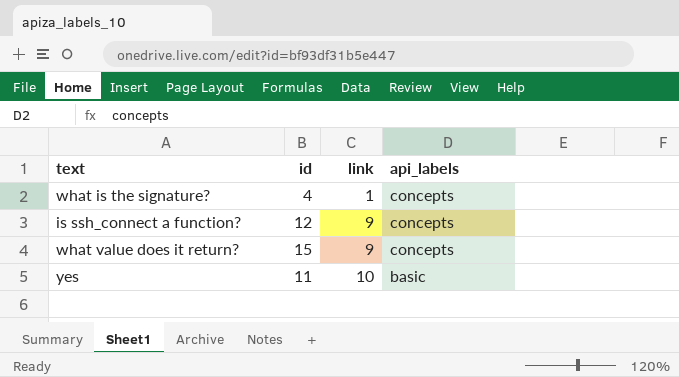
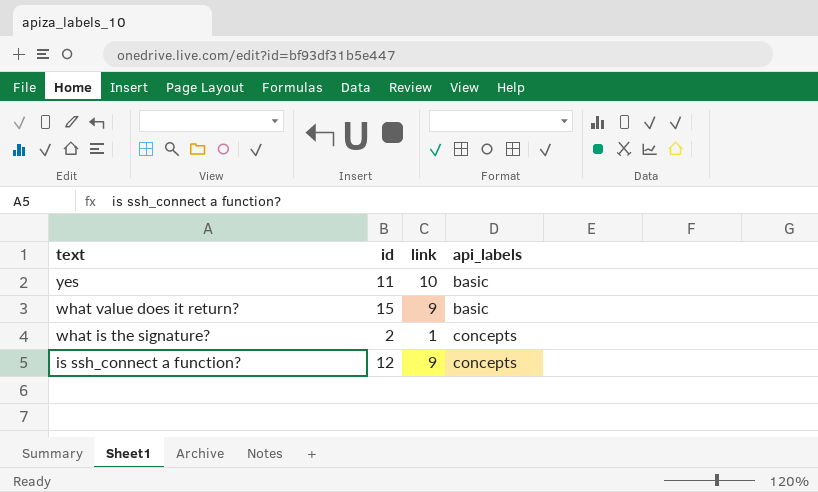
row order: link ascending -> text descending
what value does it return? | api_labels: concepts -> basic
what is the signature? | id: 4 -> 2

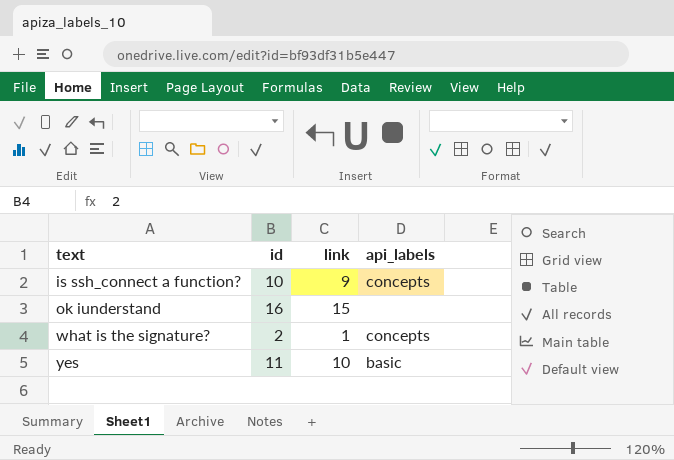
row order: text descending -> text ascending
row what value does it return?: 15 | 9 | basic -> none
is ssh_connect a function? | id: 12 -> 10
row ok iunderstand: none -> 16 | 15 | none

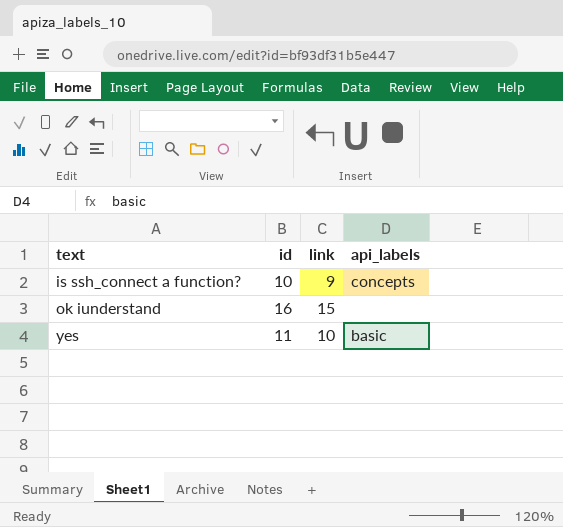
row what is the signature?: 2 | 1 | concepts -> none

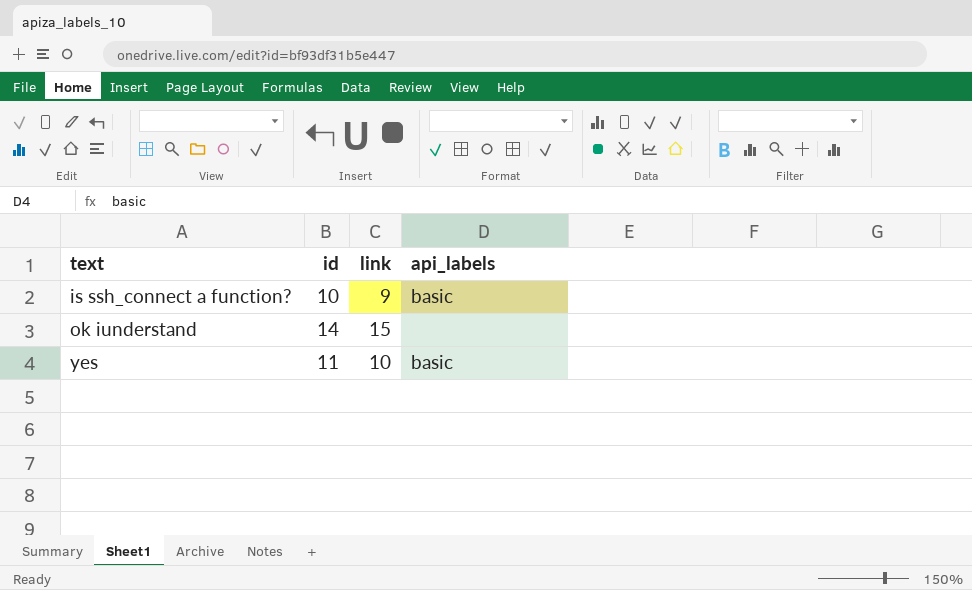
is ssh_connect a function? | api_labels: concepts -> basic
ok iunderstand | id: 16 -> 14

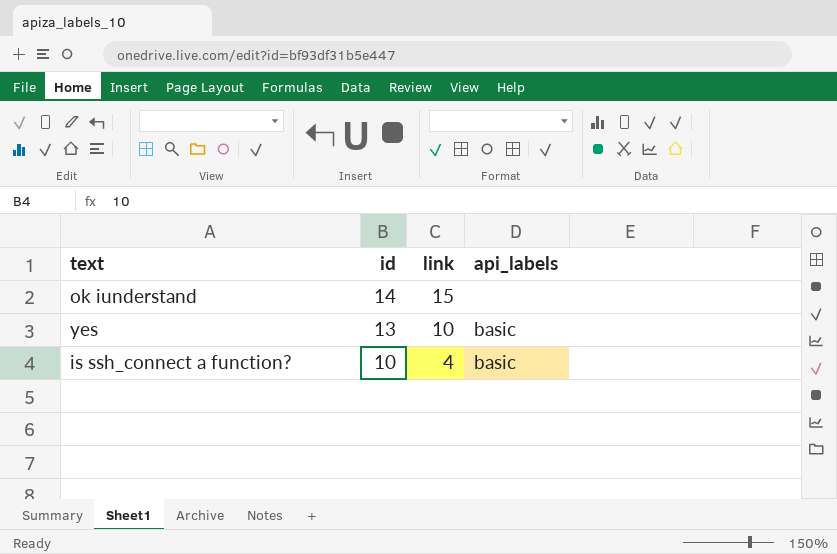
row order: text ascending -> id descending
yes | id: 11 -> 13
is ssh_connect a function? | link: 9 -> 4

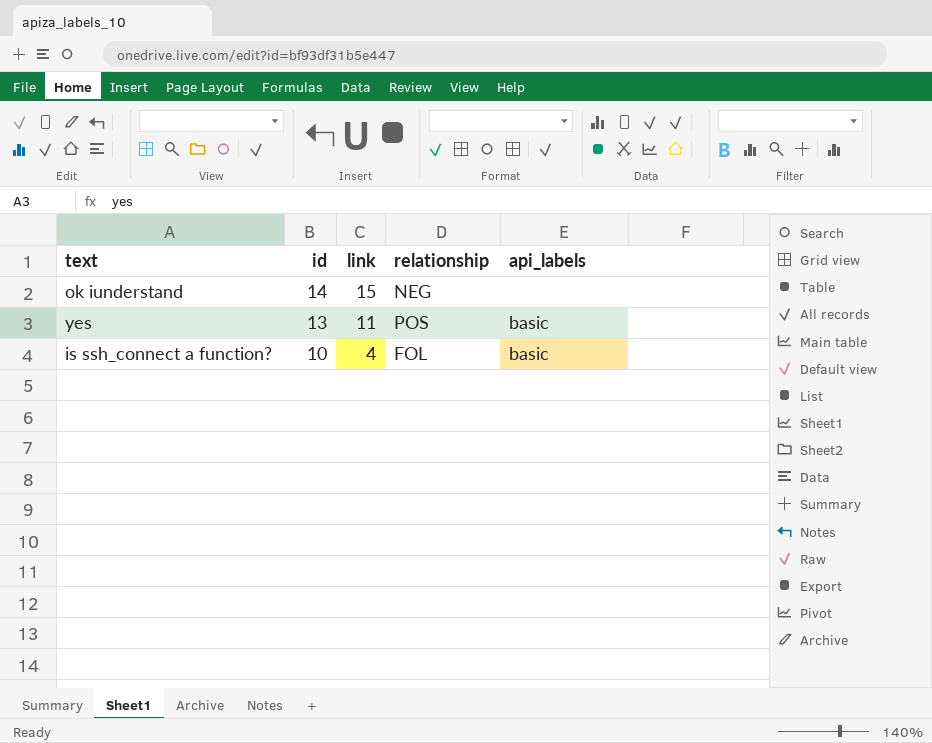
column relationship | position: none -> 4
yes | link: 10 -> 11

